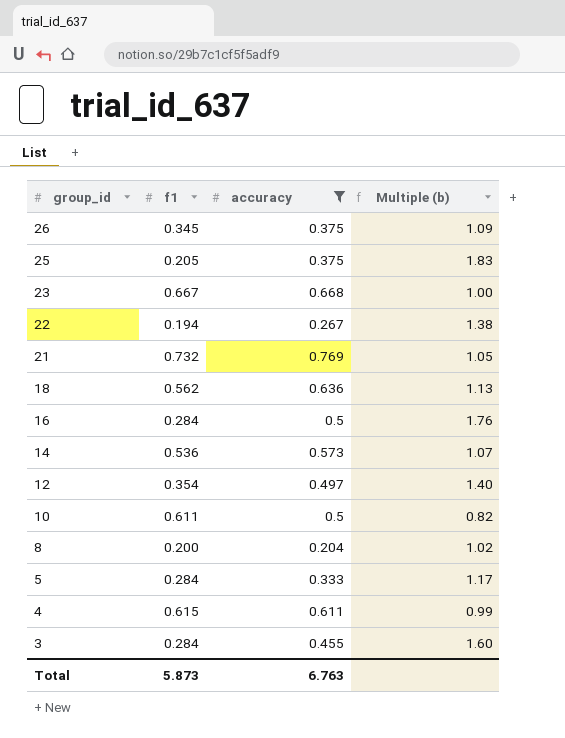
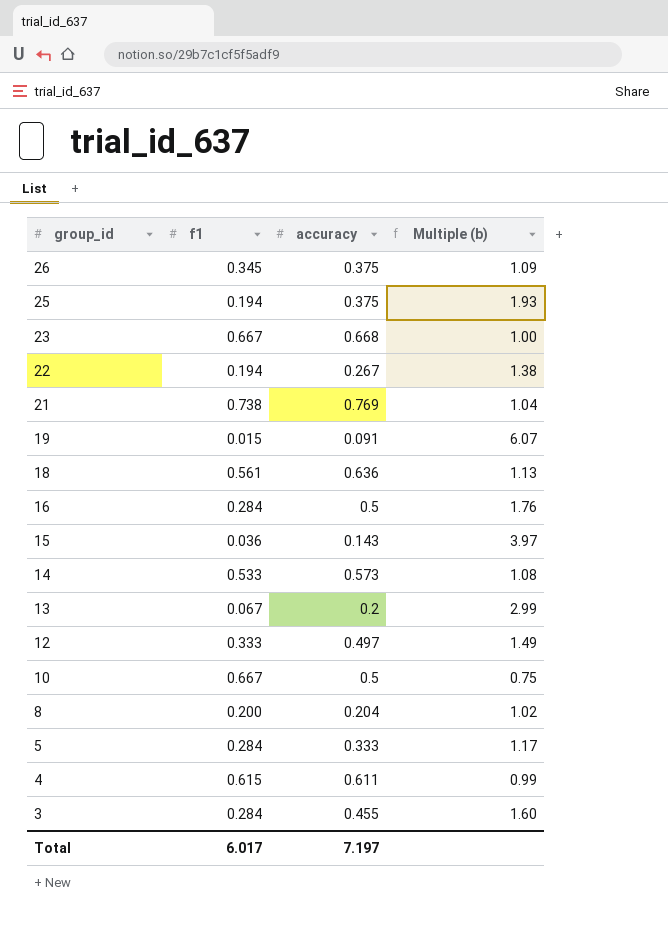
filter: accuracy >= 0.204 -> none
25 | f1: 0.205 -> 0.194
25 | Multiple (b): 1.83 -> 1.93
21 | f1: 0.732 -> 0.738
21 | Multiple (b): 1.05 -> 1.04
18 | f1: 0.562 -> 0.561
14 | f1: 0.536 -> 0.533
14 | Multiple (b): 1.07 -> 1.08
12 | f1: 0.354 -> 0.333
12 | Multiple (b): 1.40 -> 1.49
10 | f1: 0.611 -> 0.667
10 | Multiple (b): 0.82 -> 0.75
Total | f1: 5.873 -> 6.017
Total | accuracy: 6.763 -> 7.197

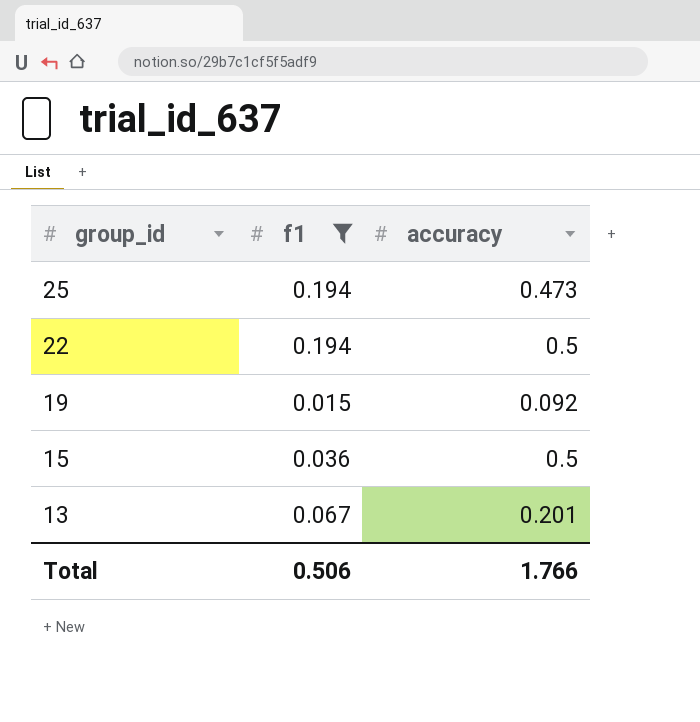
filter: none -> f1 <= 0.194
column Multiple (b) | formula: [accuracy] / [f1] -> none
25 | accuracy: 0.375 -> 0.473
22 | accuracy: 0.267 -> 0.5
19 | accuracy: 0.091 -> 0.092
15 | accuracy: 0.143 -> 0.5
13 | accuracy: 0.2 -> 0.201
Total | f1: 6.017 -> 0.506
Total | accuracy: 7.197 -> 1.766

